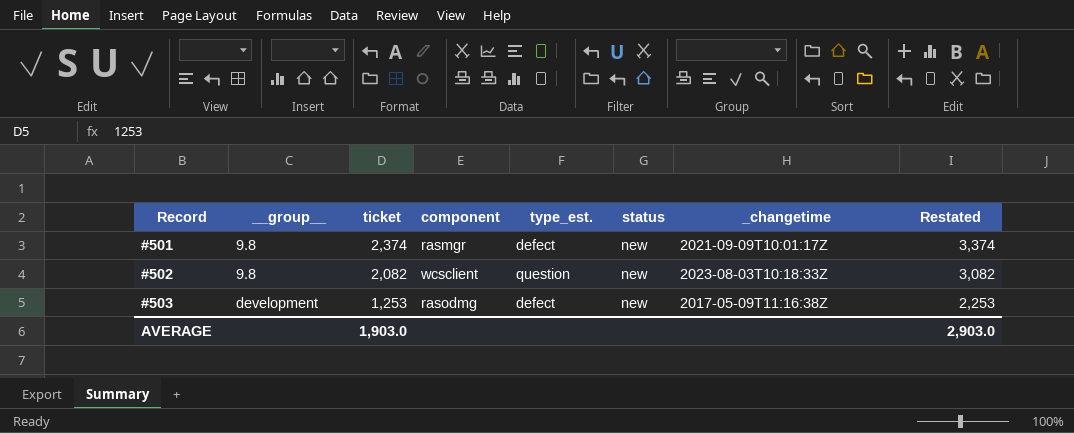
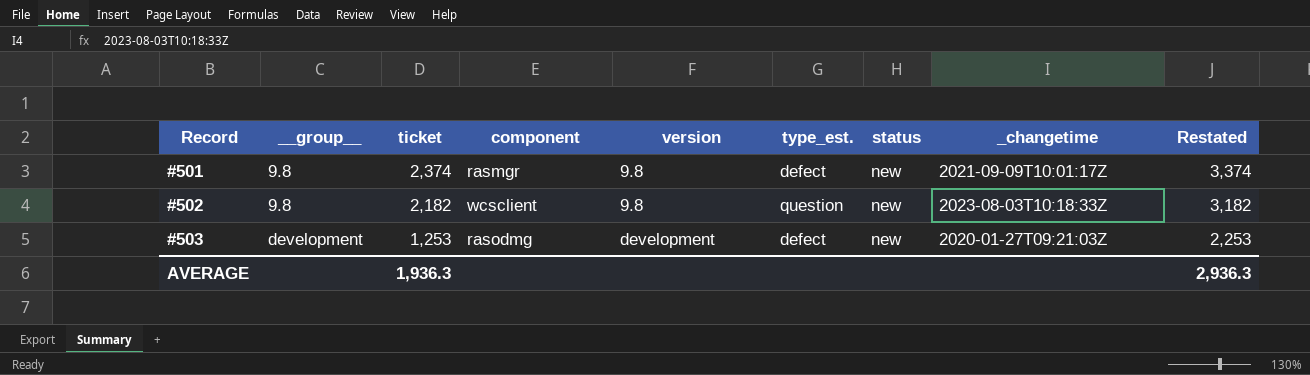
column version | position: none -> 5
#502 | ticket: 2,082 -> 2,182
#502 | Restated: 3,082 -> 3,182
#503 | _changetime: 2017-05-09T11:16:38Z -> 2020-01-27T09:21:03Z
AVERAGE | ticket: 1,903.0 -> 1,936.3
AVERAGE | Restated: 2,903.0 -> 2,936.3

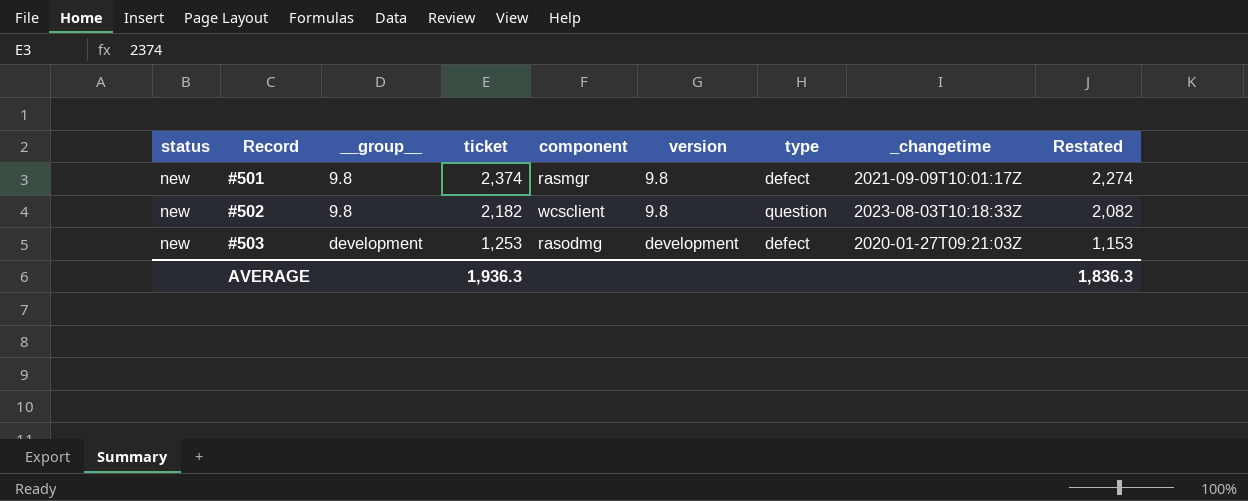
column status | position: 7 -> 1
column name: type_est. -> type
column Restated | formula: [ticket] + 1000 -> [ticket] - 100
AVERAGE | Restated: 2,936.3 -> 1,836.3

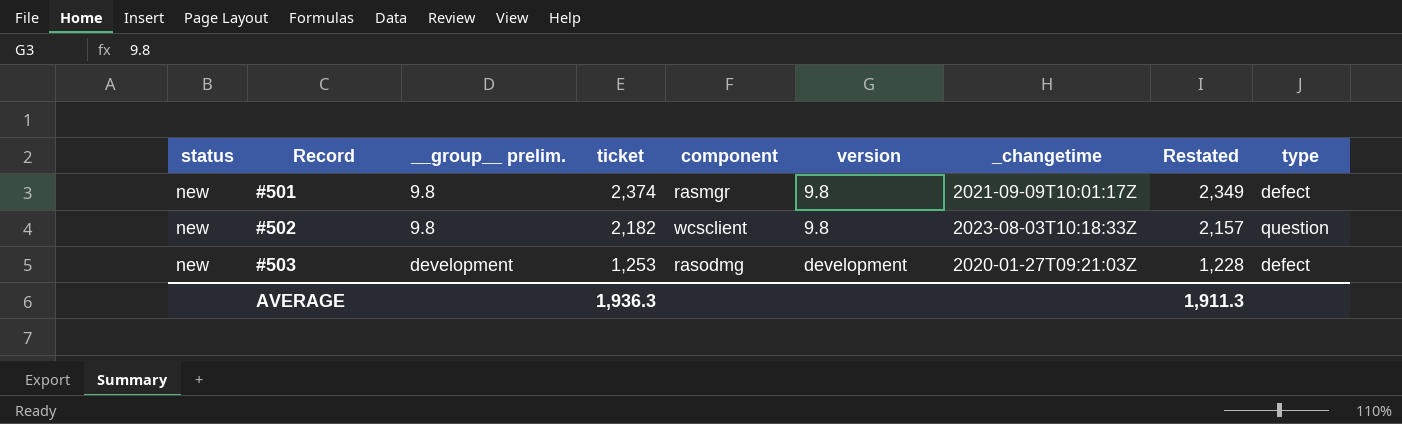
column name: __group__ -> __group__ prelim.
column Restated | formula: [ticket] - 100 -> [ticket] - 25
column type | position: 7 -> 9
AVERAGE | Restated: 1,836.3 -> 1,911.3

